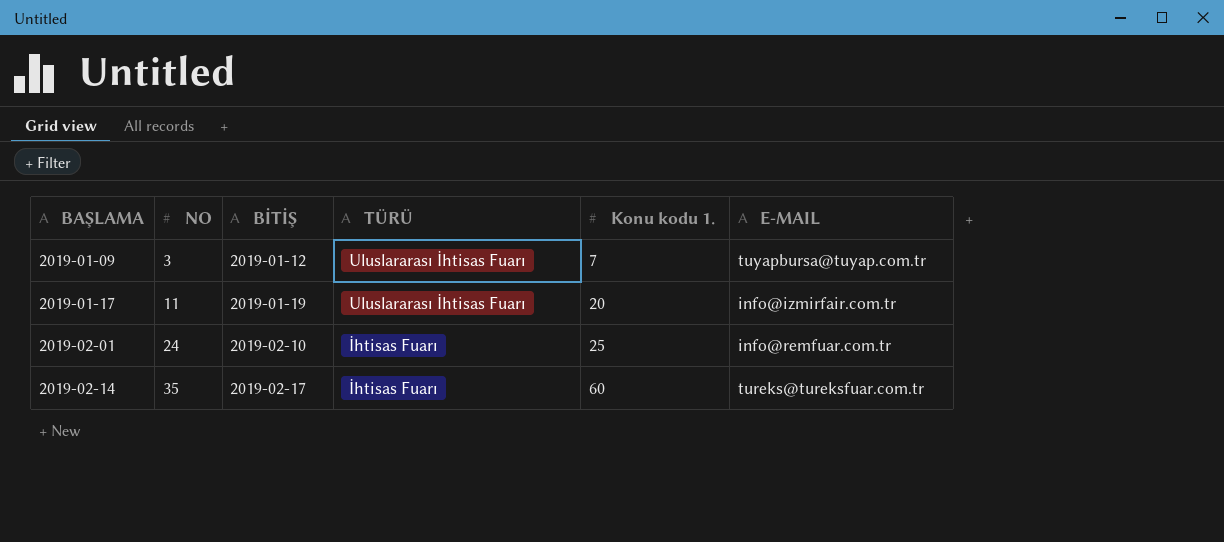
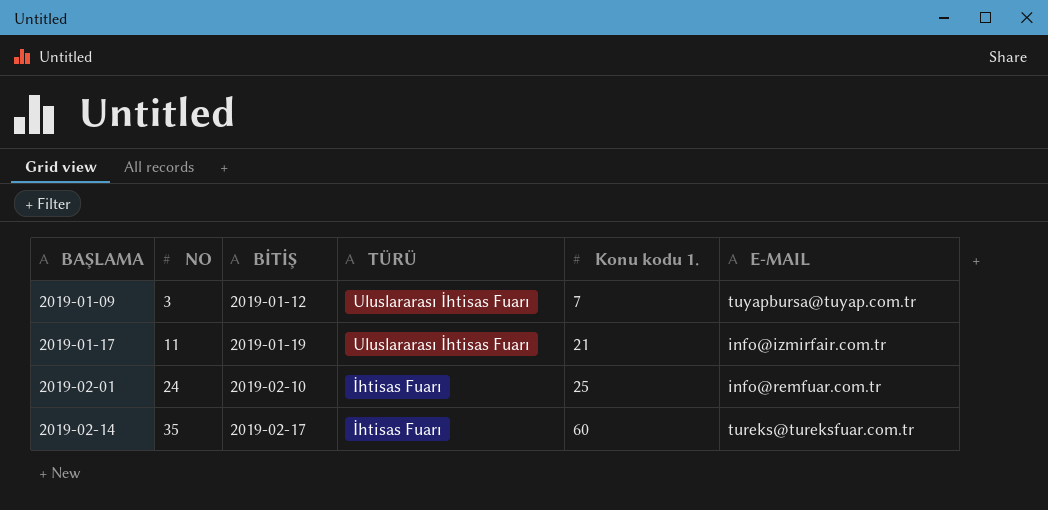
2019-01-17 | Konu kodu 1.: 20 -> 21

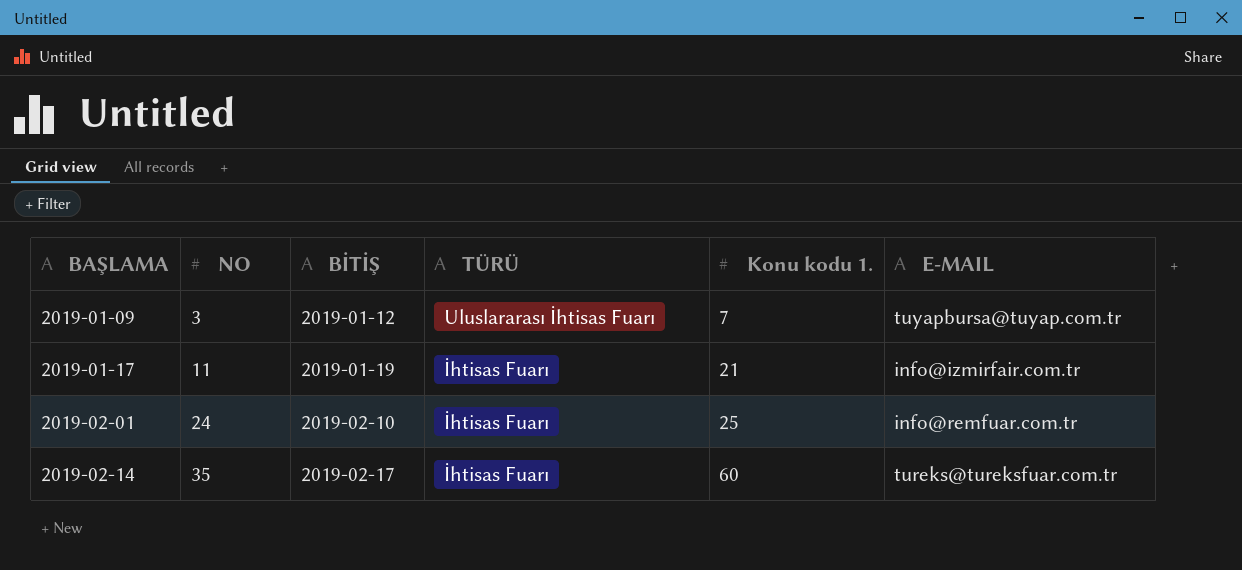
2019-01-17 | TÜRÜ: Uluslararası İhtisas Fuarı -> İhtisas Fuarı

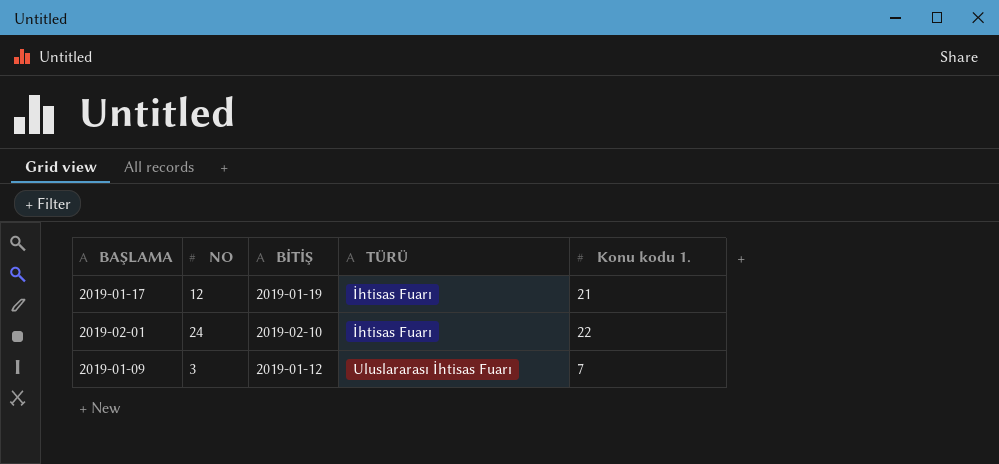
row order: BAŞLAMA ascending -> TÜRÜ ascending
column E-MAIL | position: 6 -> none
row 2019-02-14: 35 | 2019-02-17 | İhtisas Fuarı | 60 | tureks@tureksfuar.com.tr -> none
2019-01-17 | NO: 11 -> 12
2019-02-01 | Konu kodu 1.: 25 -> 22

